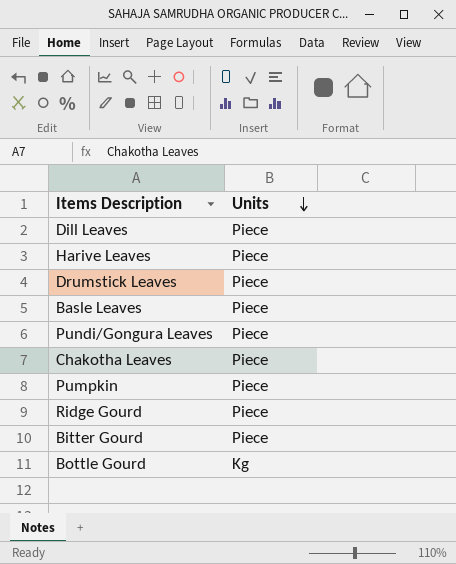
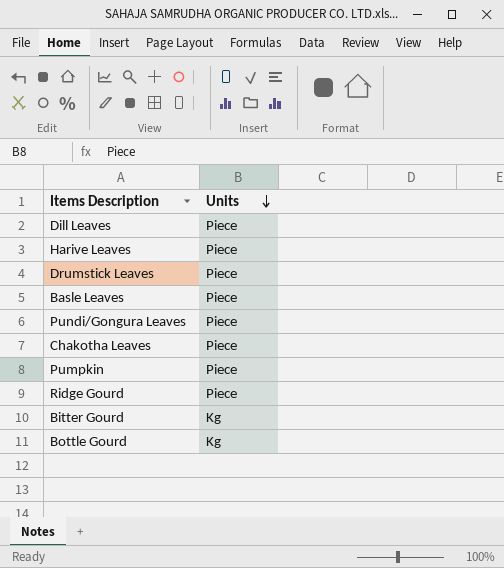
Bitter Gourd | Units: Piece -> Kg

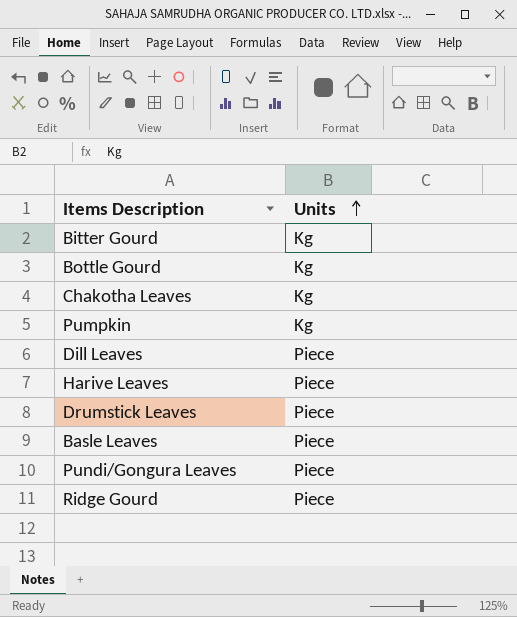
row order: Units descending -> Units ascending
Chakotha Leaves | Units: Piece -> Kg
Pumpkin | Units: Piece -> Kg

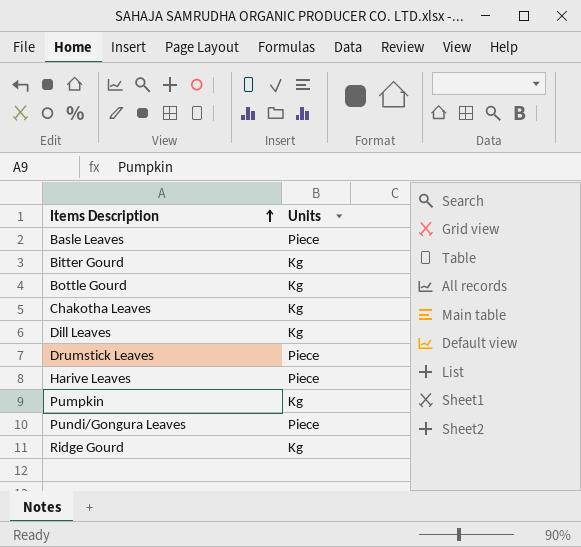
row order: Units ascending -> Items Description ascending
Dill Leaves | Units: Piece -> Kg
Ridge Gourd | Units: Piece -> Kg

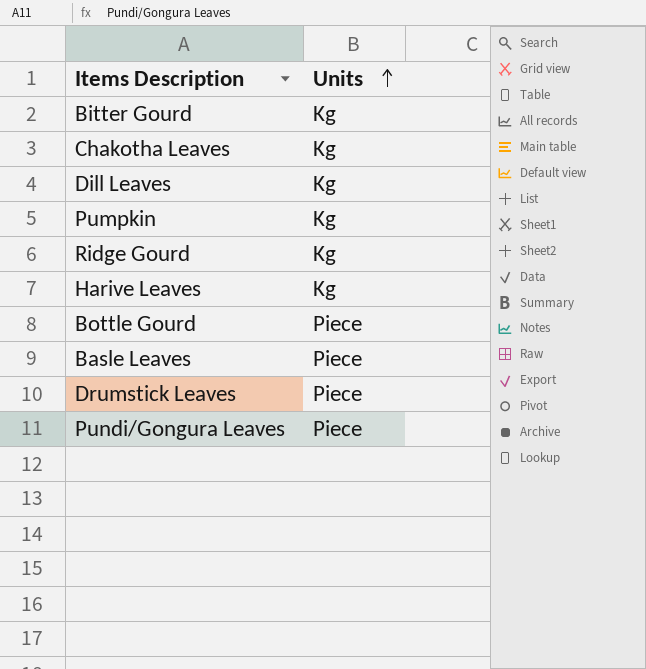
row order: Items Description ascending -> Units ascending
Harive Leaves | Units: Piece -> Kg
Bottle Gourd | Units: Kg -> Piece

